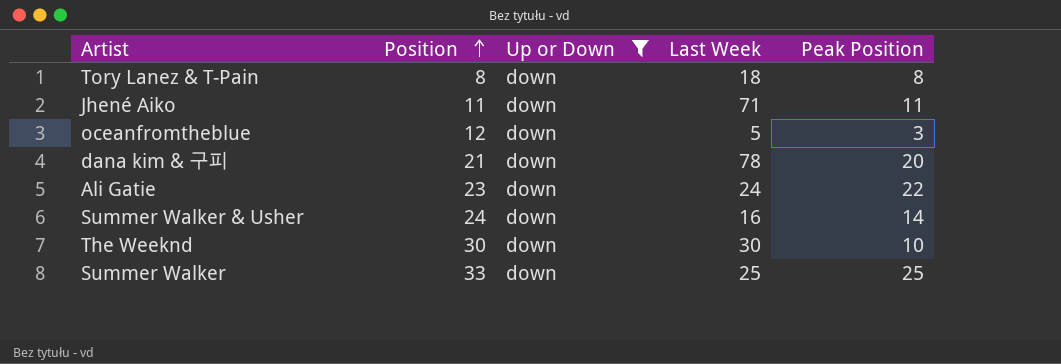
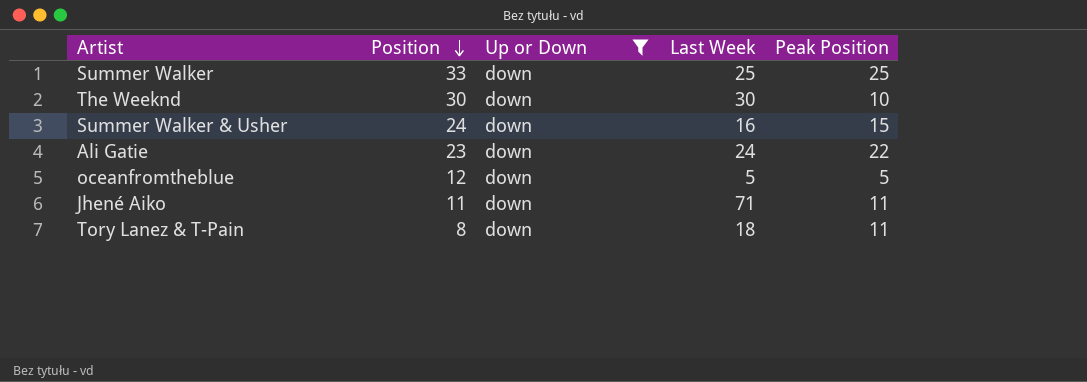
row order: Position ascending -> Position descending
row dana kim & 구피: 21 | down | 78 | 20 -> none
Summer Walker & Usher | Peak Position: 14 -> 15
oceanfromtheblue | Peak Position: 3 -> 5
Tory Lanez & T-Pain | Peak Position: 8 -> 11

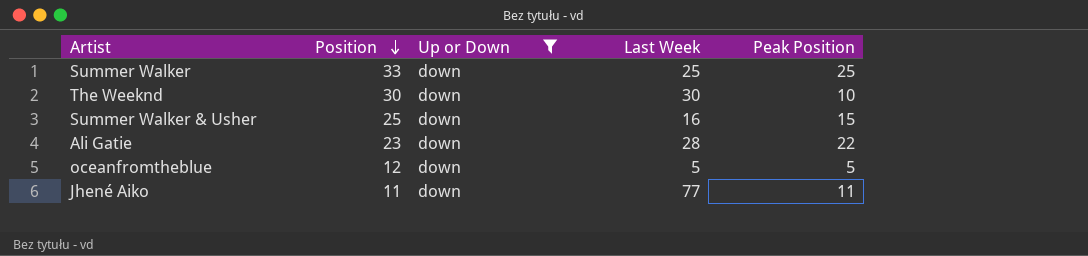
row Tory Lanez & T-Pain: 8 | down | 18 | 11 -> none
Summer Walker & Usher | Position: 24 -> 25
Ali Gatie | Last Week: 24 -> 28
Jhené Aiko | Last Week: 71 -> 77

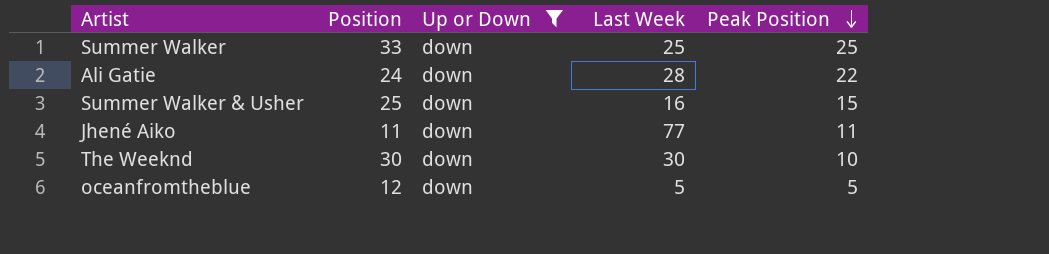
row order: Position descending -> Peak Position descending
Ali Gatie | Position: 23 -> 24

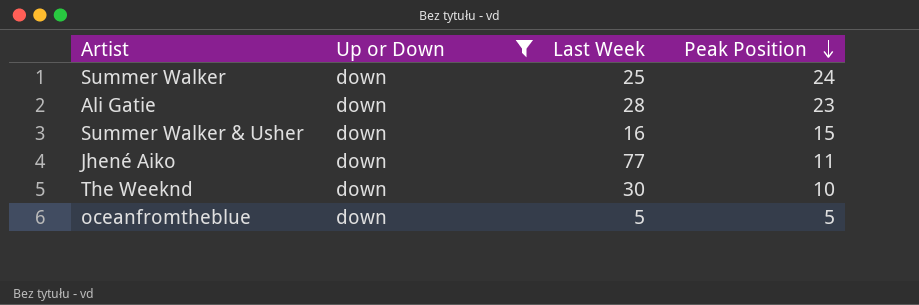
column Position | position: 2 -> none
Summer Walker | Peak Position: 25 -> 24
Ali Gatie | Peak Position: 22 -> 23

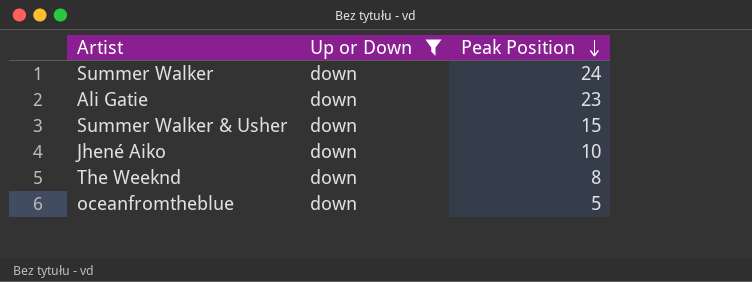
column Last Week | position: 3 -> none
Jhené Aiko | Peak Position: 11 -> 10
The Weeknd | Peak Position: 10 -> 8

